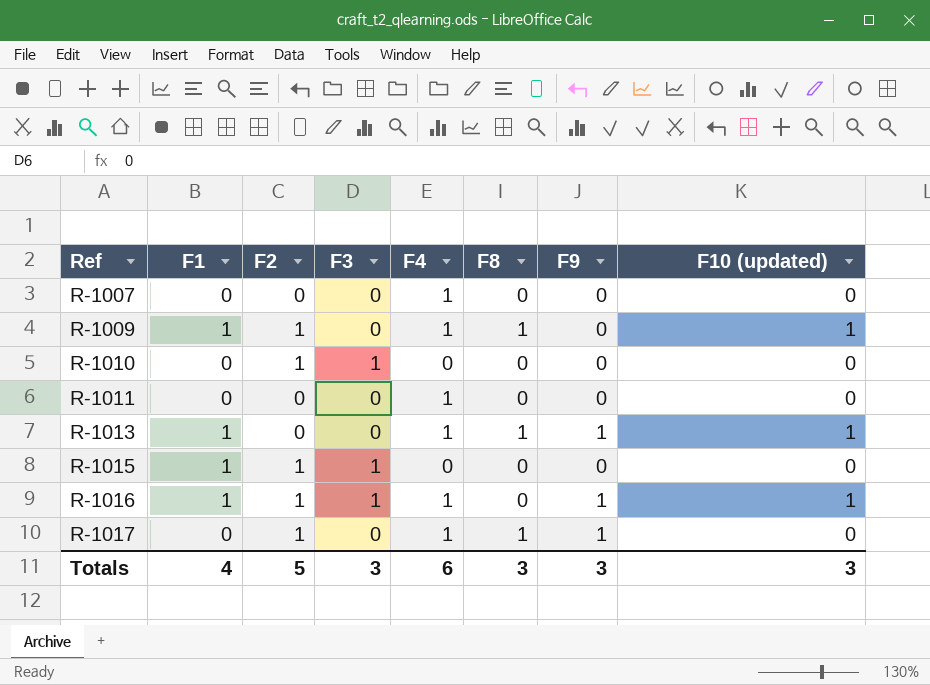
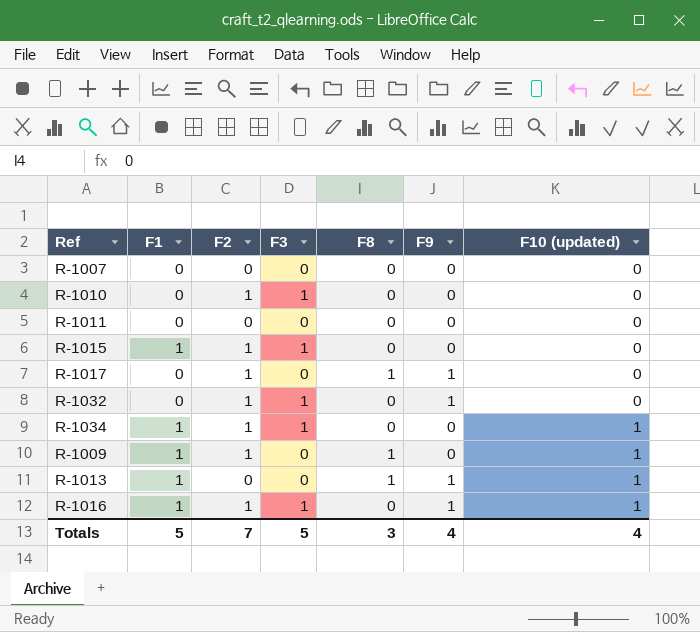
row order: Ref ascending -> F10 (updated) ascending
column F4 | position: 5 -> none
row R-1032: none -> 0 | 1 | 1 | 0 | 1 | 0
row R-1034: none -> 1 | 1 | 1 | 0 | 0 | 1
Totals | F1: 4 -> 5
Totals | F2: 5 -> 7
Totals | F3: 3 -> 5
Totals | F9: 3 -> 4
Totals | F10 (updated): 3 -> 4

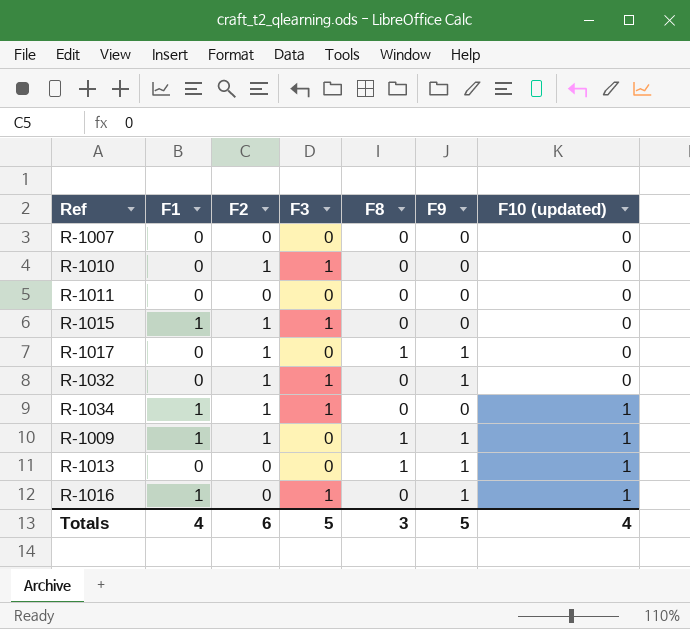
R-1009 | F9: 0 -> 1
R-1013 | F1: 1 -> 0
R-1016 | F2: 1 -> 0
Totals | F1: 5 -> 4
Totals | F2: 7 -> 6
Totals | F9: 4 -> 5

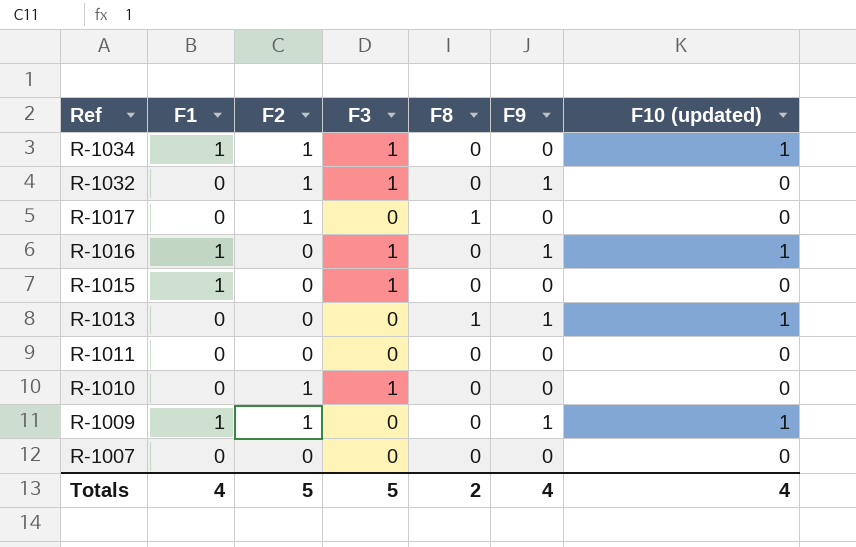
row order: F10 (updated) ascending -> Ref descending
R-1017 | F9: 1 -> 0
R-1015 | F2: 1 -> 0
R-1009 | F8: 1 -> 0
Totals | F2: 6 -> 5
Totals | F8: 3 -> 2
Totals | F9: 5 -> 4

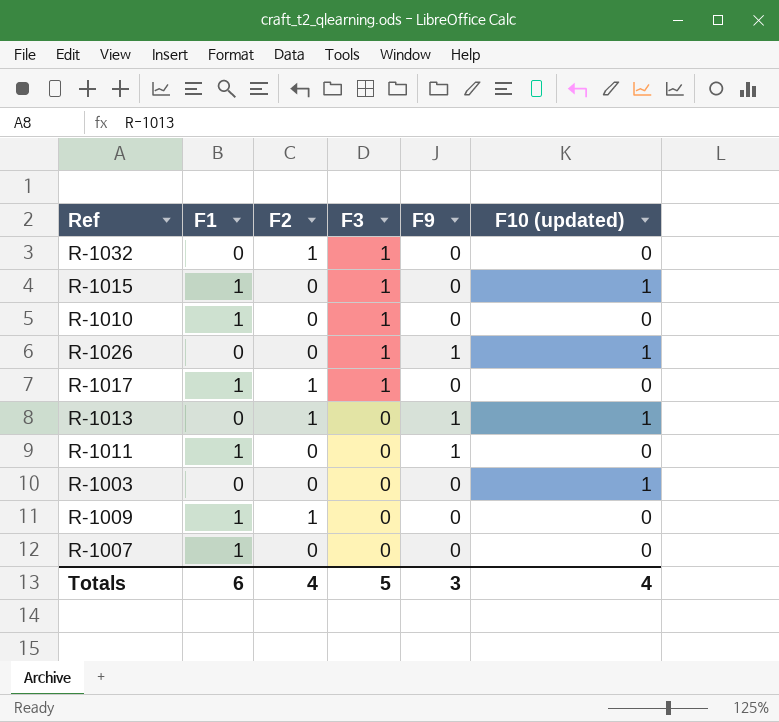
row order: Ref descending -> F3 descending
column F8 | position: 5 -> none
row R-1034: 1 | 1 | 1 | 0 | 0 | 1 -> none
row R-1016: 1 | 0 | 1 | 0 | 1 | 1 -> none
R-1032 | F9: 1 -> 0
R-1015 | F10 (updated): 0 -> 1
R-1010 | F1: 0 -> 1
R-1010 | F2: 1 -> 0
row R-1026: none -> 0 | 0 | 1 | 1 | 1
R-1017 | F1: 0 -> 1
R-1017 | F3: 0 -> 1
R-1013 | F2: 0 -> 1
R-1011 | F1: 0 -> 1
R-1011 | F9: 0 -> 1
row R-1003: none -> 0 | 0 | 0 | 0 | 1
R-1009 | F9: 1 -> 0
R-1009 | F10 (updated): 1 -> 0
R-1007 | F1: 0 -> 1
Totals | F1: 4 -> 6
Totals | F2: 5 -> 4
Totals | F9: 4 -> 3

